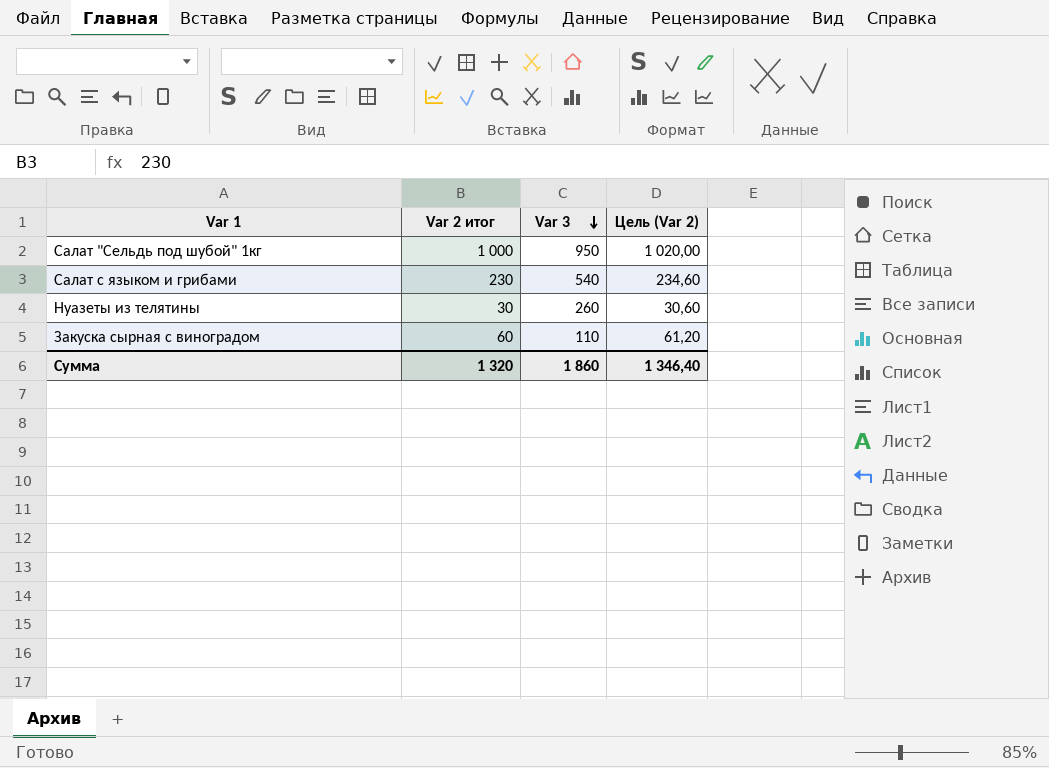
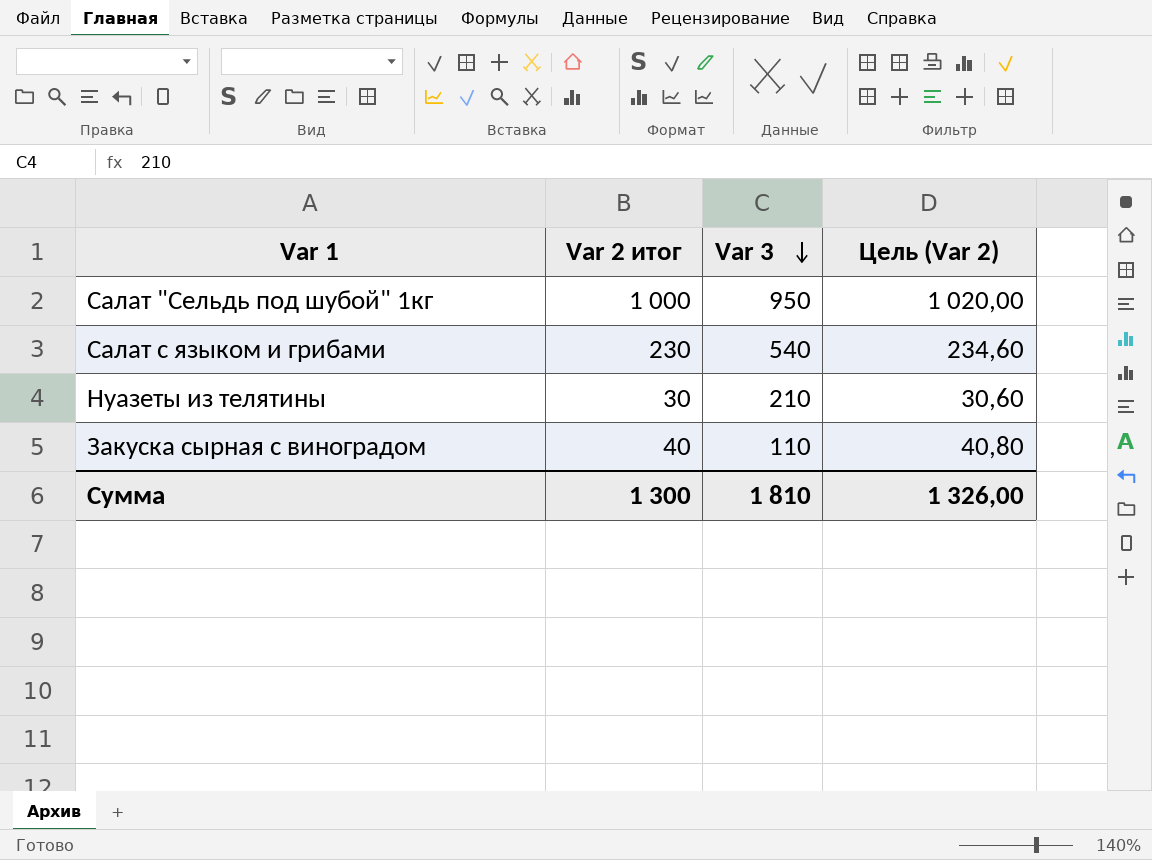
Нуазеты из телятины | Var 3: 260 -> 210
Закуска сырная с виноградом | Var 2 итог: 60 -> 40
Закуска сырная с виноградом | Цель (Var 2): 61,20 -> 40,80
Сумма | Var 2 итог: 1 320 -> 1 300
Сумма | Var 3: 1 860 -> 1 810
Сумма | Цель (Var 2): 1 346,40 -> 1 326,00

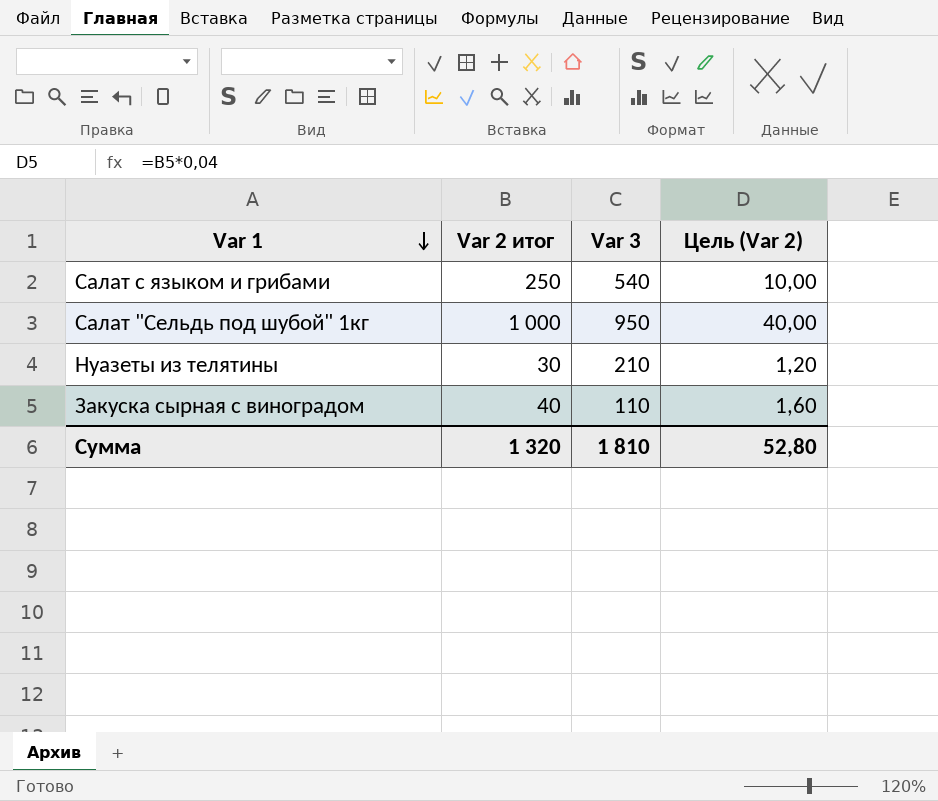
row order: Var 3 descending -> Var 1 descending
column Цель (Var 2) | formula: [Var 2 итог] * 1,02 -> [Var 2 итог] * 0,04
Салат с языком и грибами | Var 2 итог: 230 -> 250
Сумма | Var 2 итог: 1 300 -> 1 320
Сумма | Цель (Var 2): 1 326,00 -> 52,80

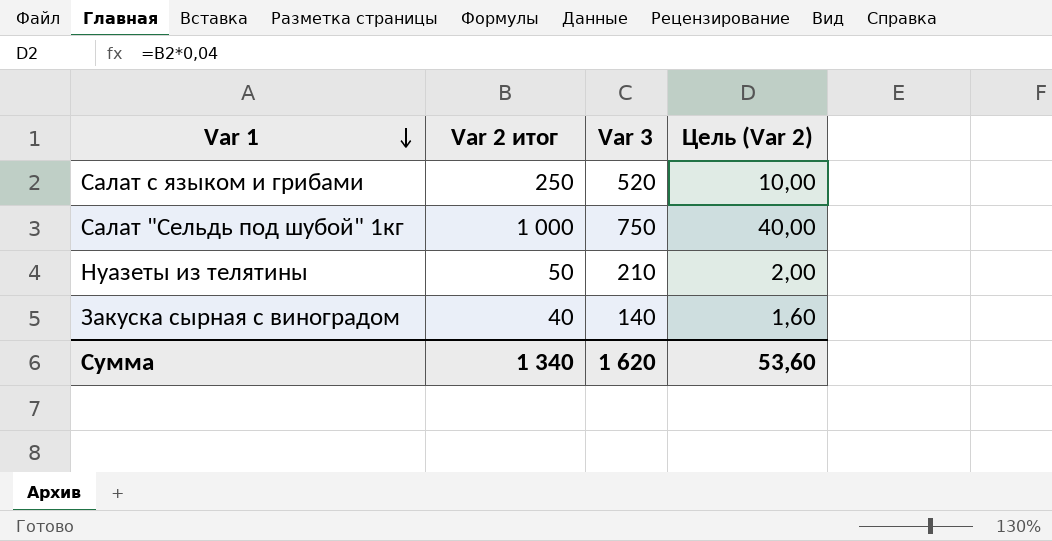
Салат с языком и грибами | Var 3: 540 -> 520
Салат "Сельдь под шубой" 1кг | Var 3: 950 -> 750
Нуазеты из телятины | Var 2 итог: 30 -> 50
Нуазеты из телятины | Цель (Var 2): 1,20 -> 2,00
Закуска сырная с виноградом | Var 3: 110 -> 140
Сумма | Var 2 итог: 1 320 -> 1 340
Сумма | Var 3: 1 810 -> 1 620
Сумма | Цель (Var 2): 52,80 -> 53,60

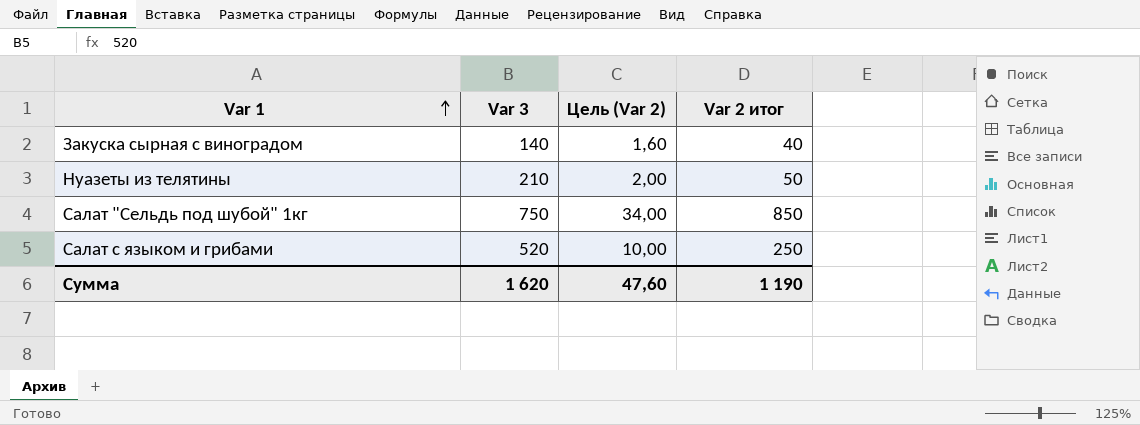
row order: Var 1 descending -> Var 1 ascending
column Var 2 итог | position: 2 -> 4
Салат "Сельдь под шубой" 1кг | Цель (Var 2): 40,00 -> 34,00
Салат "Сельдь под шубой" 1кг | Var 2 итог: 1 000 -> 850
Сумма | Цель (Var 2): 53,60 -> 47,60
Сумма | Var 2 итог: 1 340 -> 1 190

